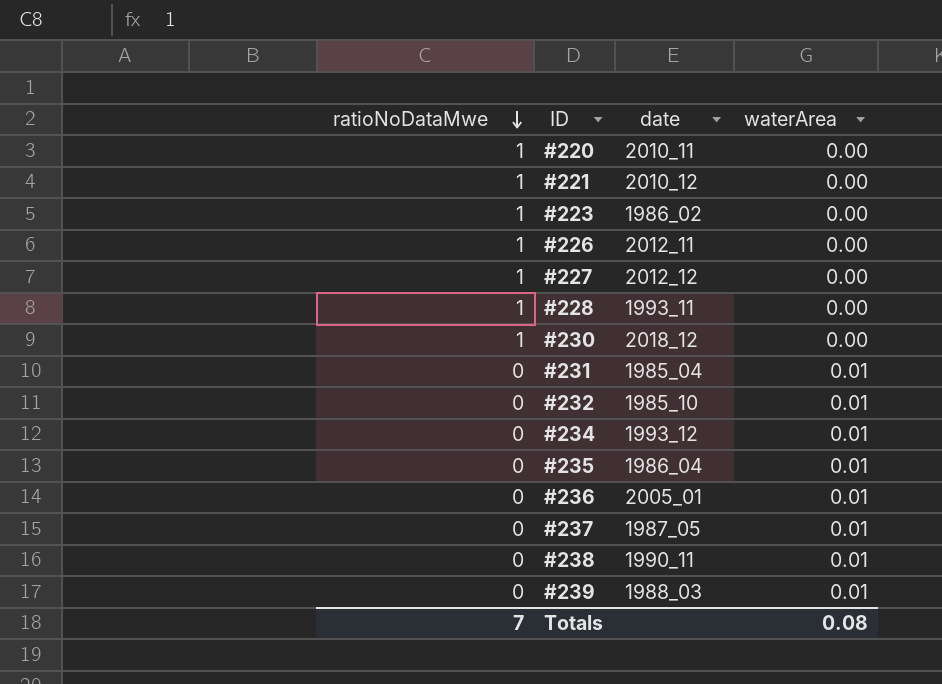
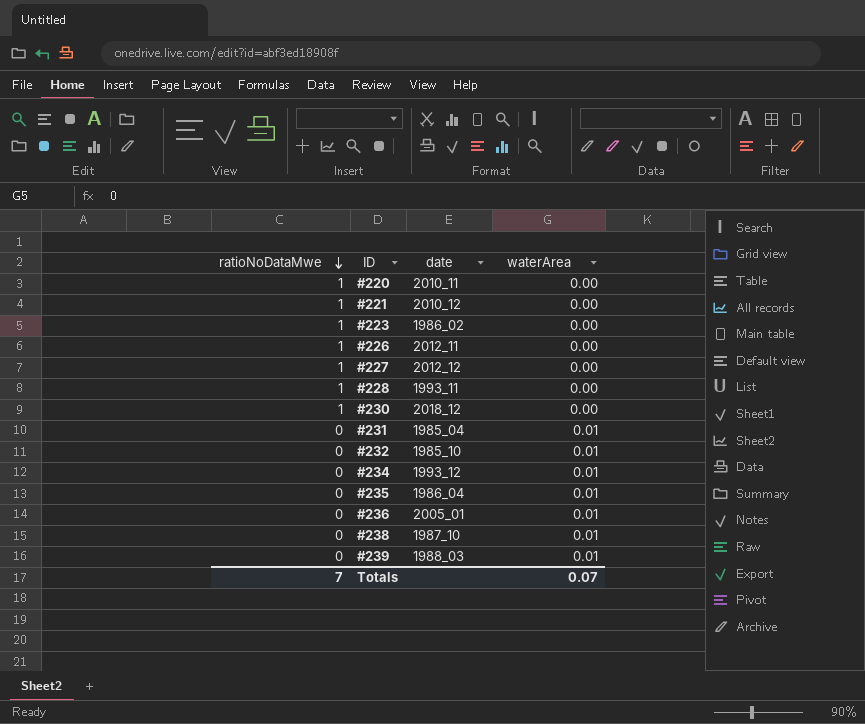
row #237: 0 | 1987_05 | 0.01 -> none
#238 | date: 1990_11 -> 1987_10
Totals | waterArea: 0.08 -> 0.07

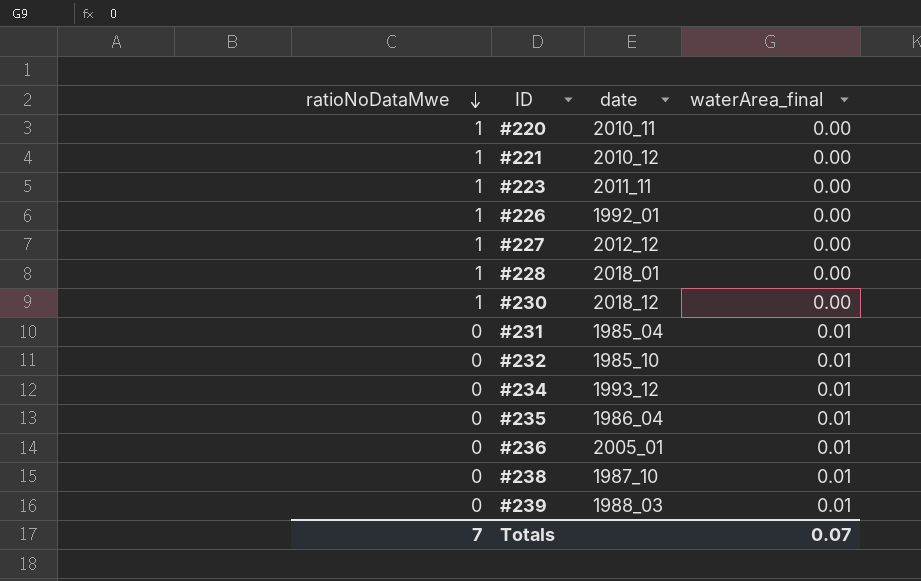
column name: waterArea -> waterArea_final
#223 | date: 1986_02 -> 2011_11
#226 | date: 2012_11 -> 1992_01
#228 | date: 1993_11 -> 2018_01

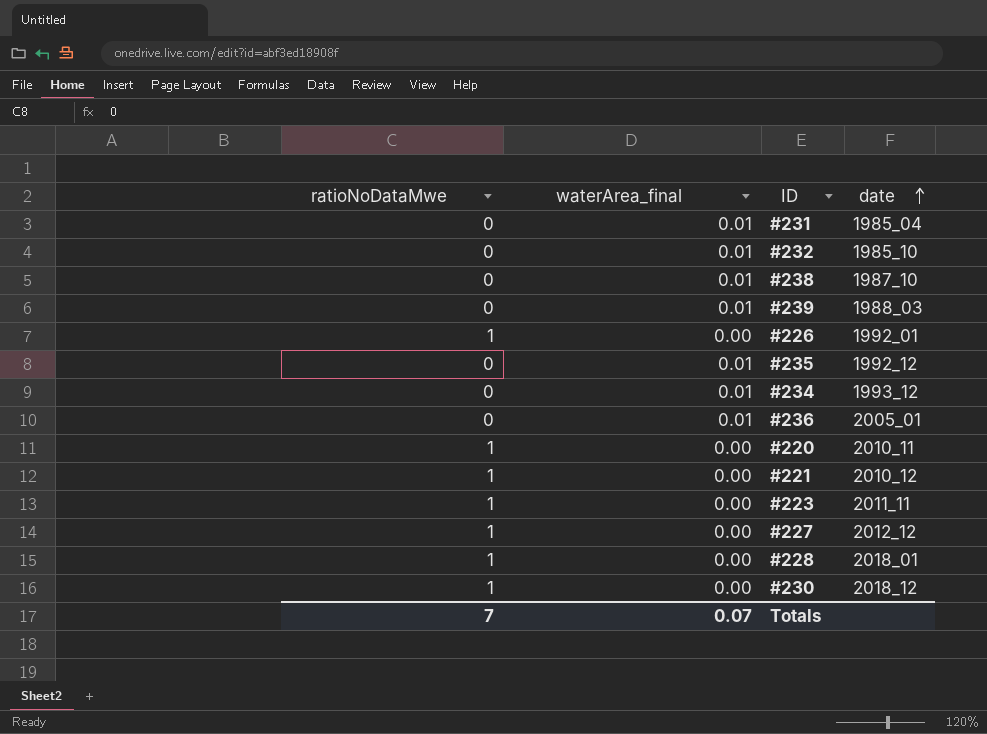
row order: ratioNoDataMwe descending -> date ascending
column waterArea_final | position: 4 -> 2
#235 | date: 1986_04 -> 1992_12

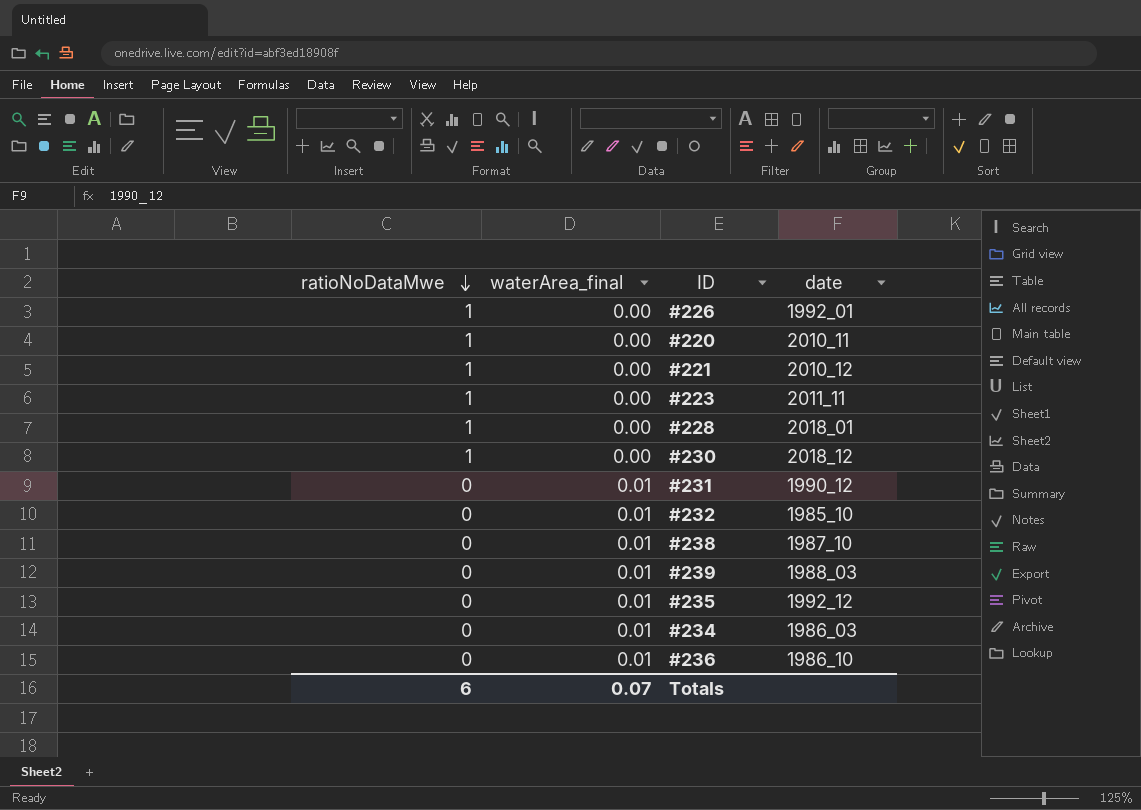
row order: date ascending -> ratioNoDataMwe descending
row #227: 1 | 0.00 | 2012_12 -> none
#231 | date: 1985_04 -> 1990_12
#234 | date: 1993_12 -> 1986_03
#236 | date: 2005_01 -> 1986_10
Totals | ratioNoDataMwe: 7 -> 6

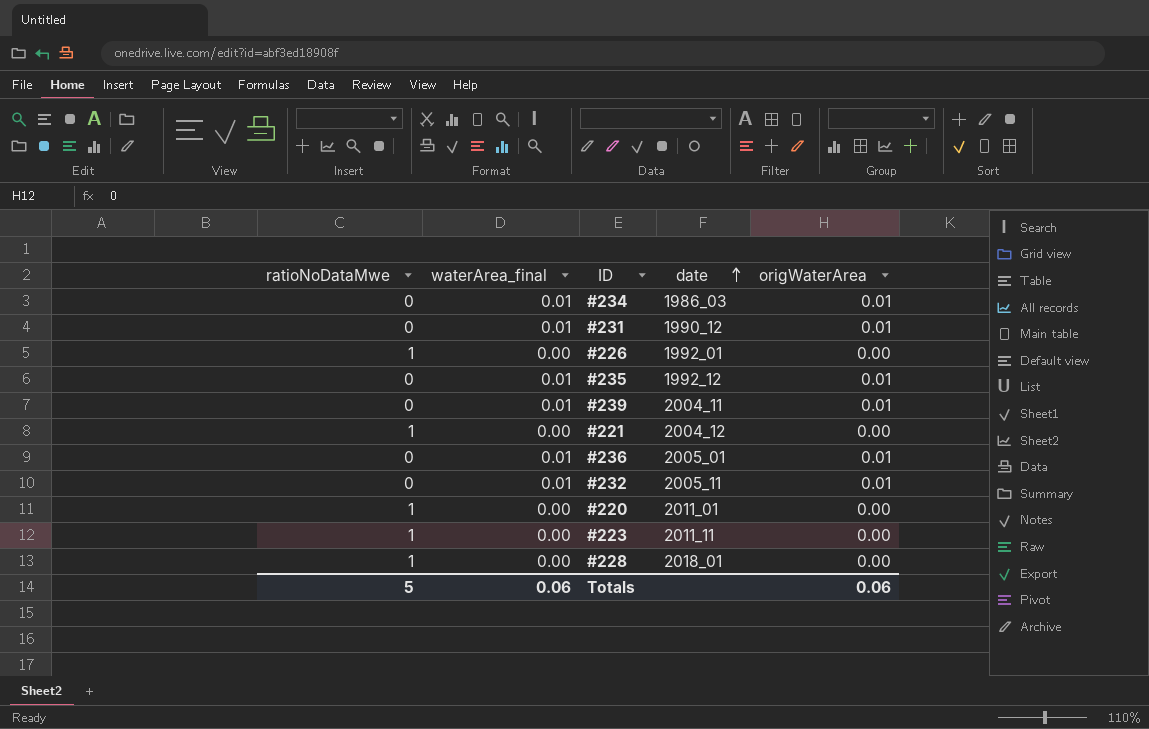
row order: ratioNoDataMwe descending -> date ascending
column origWaterArea | position: none -> 5
row #230: 1 | 0.00 | 2018_12 -> none
row #238: 0 | 0.01 | 1987_10 -> none
#239 | date: 1988_03 -> 2004_11
#221 | date: 2010_12 -> 2004_12
#236 | date: 1986_10 -> 2005_01
#232 | date: 1985_10 -> 2005_11
#220 | date: 2010_11 -> 2011_01
Totals | ratioNoDataMwe: 6 -> 5
Totals | waterArea_final: 0.07 -> 0.06

